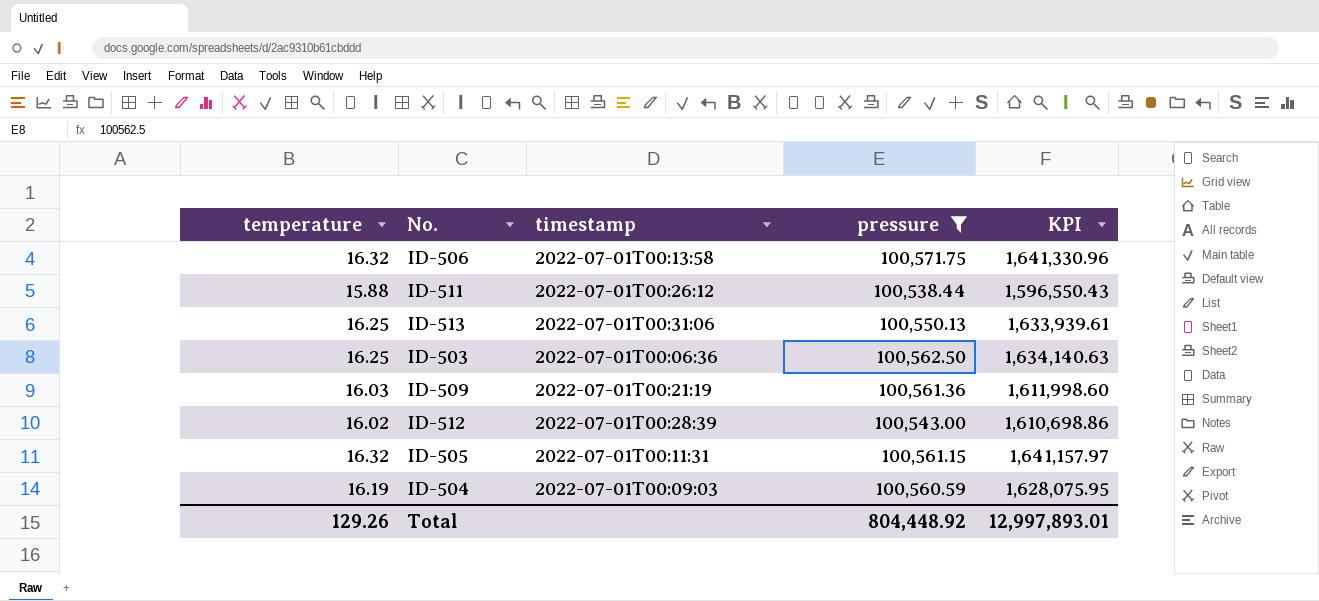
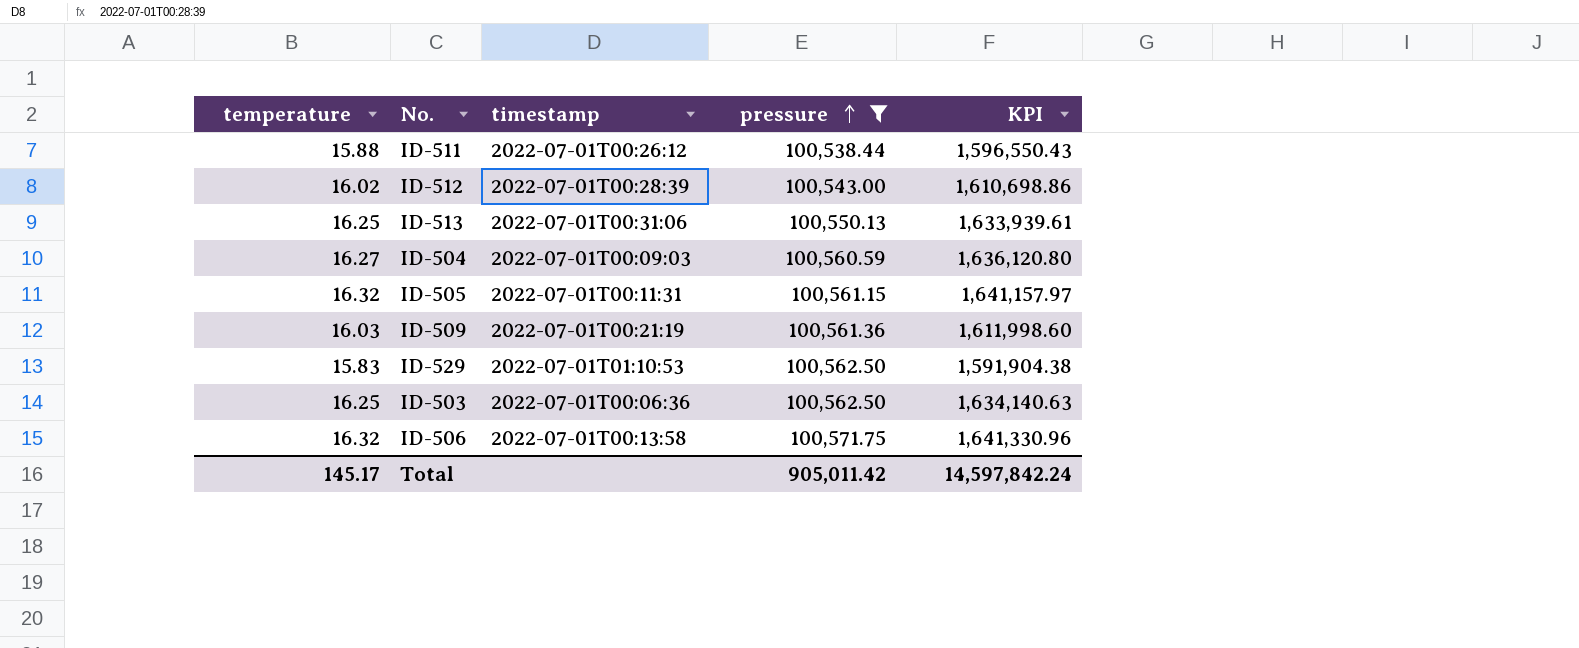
row order: none -> pressure ascending
ID-504 | temperature: 16.19 -> 16.27
ID-504 | KPI: 1,628,075.95 -> 1,636,120.80
row ID-529: none -> 15.83 | 2022-07-01T01:10:53 | 100,562.50 | 1,591,904.38
Total | temperature: 129.26 -> 145.17
Total | pressure: 804,448.92 -> 905,011.42
Total | KPI: 12,997,893.01 -> 14,597,842.24

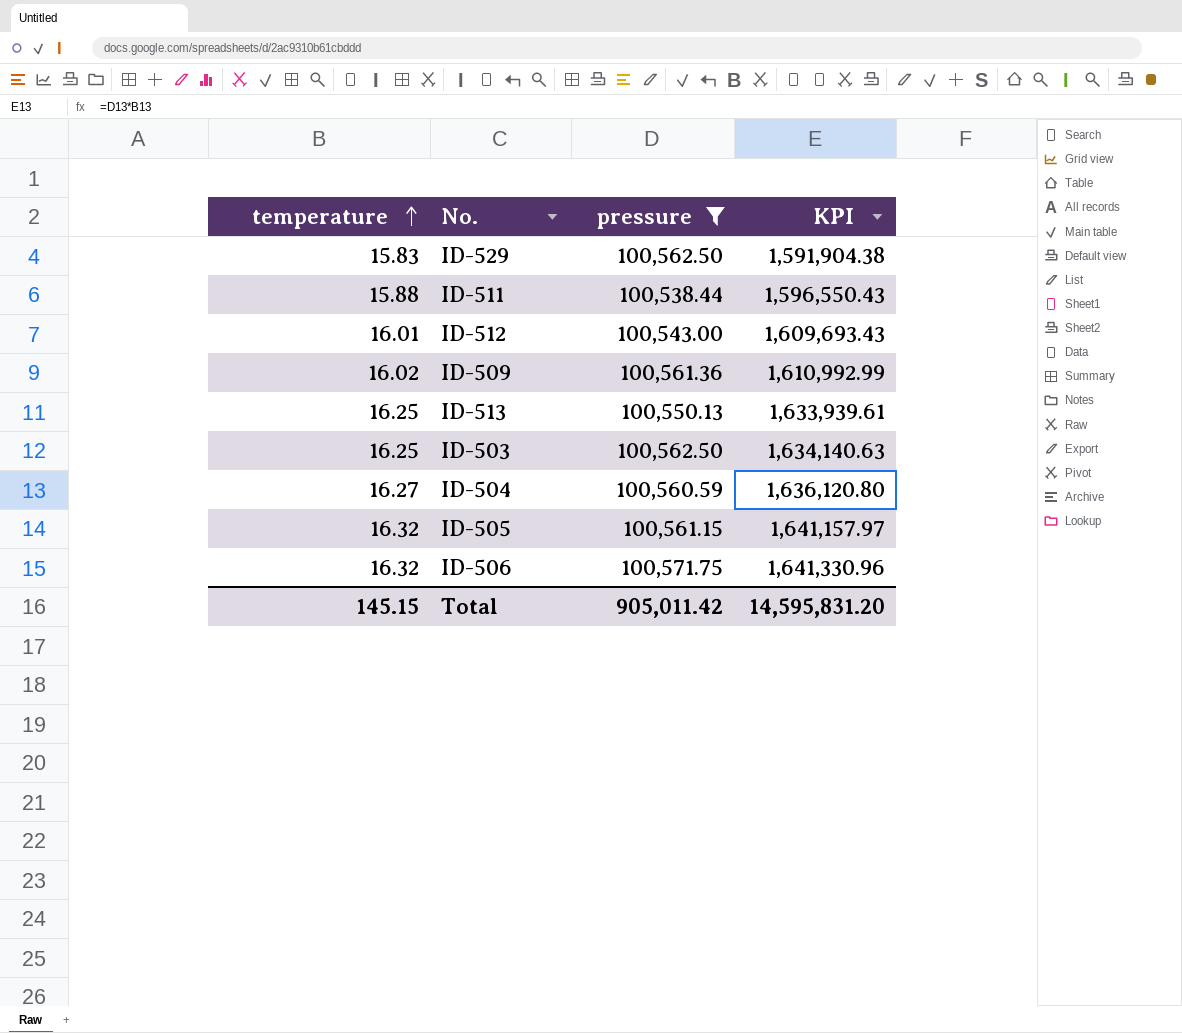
row order: pressure ascending -> temperature ascending
column timestamp | position: 3 -> none
ID-512 | temperature: 16.02 -> 16.01
ID-512 | KPI: 1,610,698.86 -> 1,609,693.43
ID-509 | temperature: 16.03 -> 16.02
ID-509 | KPI: 1,611,998.60 -> 1,610,992.99
Total | temperature: 145.17 -> 145.15
Total | KPI: 14,597,842.24 -> 14,595,831.20

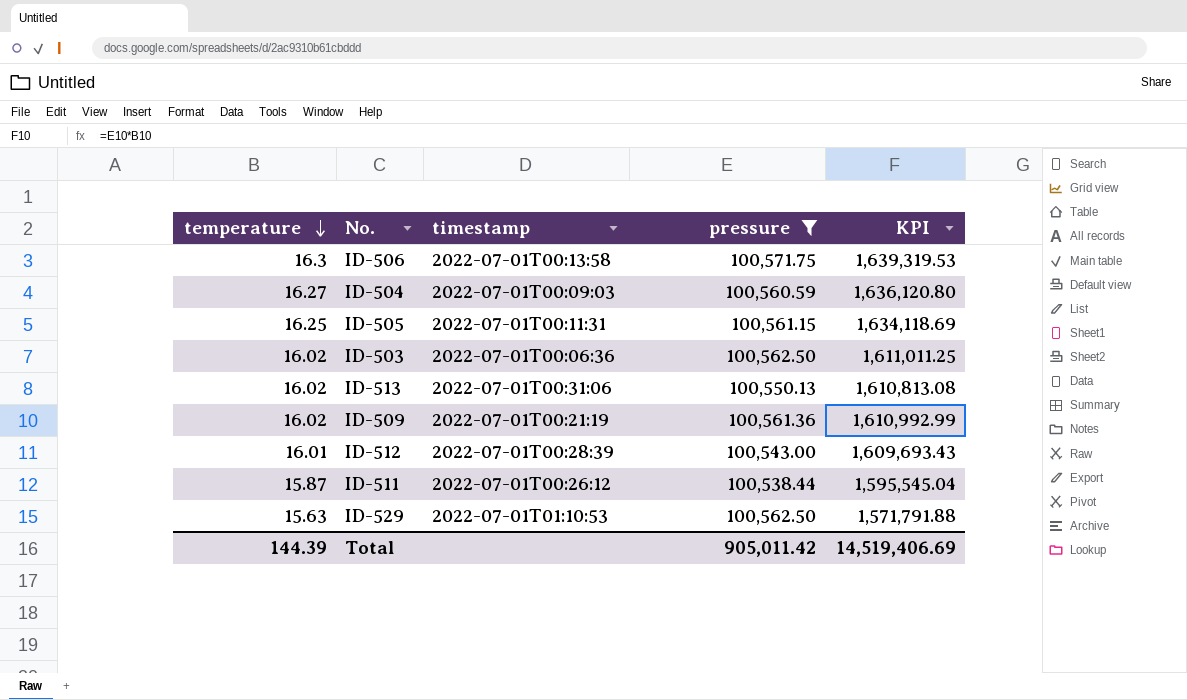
row order: temperature ascending -> temperature descending
column timestamp | position: none -> 3
ID-506 | temperature: 16.32 -> 16.3
ID-506 | KPI: 1,641,330.96 -> 1,639,319.53
ID-505 | temperature: 16.32 -> 16.25
ID-505 | KPI: 1,641,157.97 -> 1,634,118.69
ID-503 | temperature: 16.25 -> 16.02
ID-503 | KPI: 1,634,140.63 -> 1,611,011.25
ID-513 | temperature: 16.25 -> 16.02
ID-513 | KPI: 1,633,939.61 -> 1,610,813.08
ID-511 | temperature: 15.88 -> 15.87
ID-511 | KPI: 1,596,550.43 -> 1,595,545.04
ID-529 | temperature: 15.83 -> 15.63
ID-529 | KPI: 1,591,904.38 -> 1,571,791.88
Total | temperature: 145.15 -> 144.39
Total | KPI: 14,595,831.20 -> 14,519,406.69

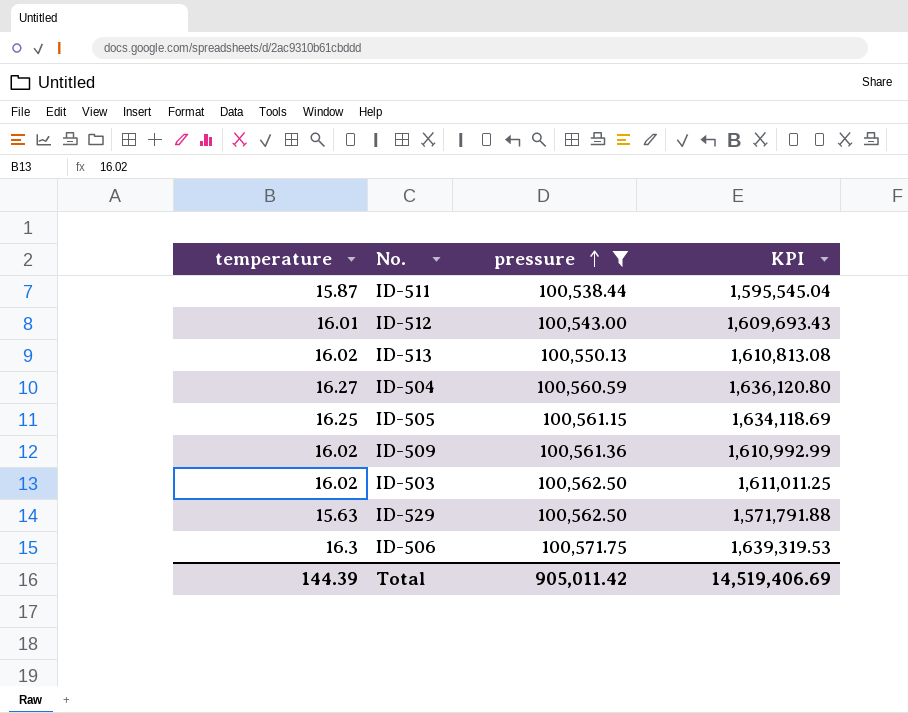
row order: temperature descending -> pressure ascending
column timestamp | position: 3 -> none

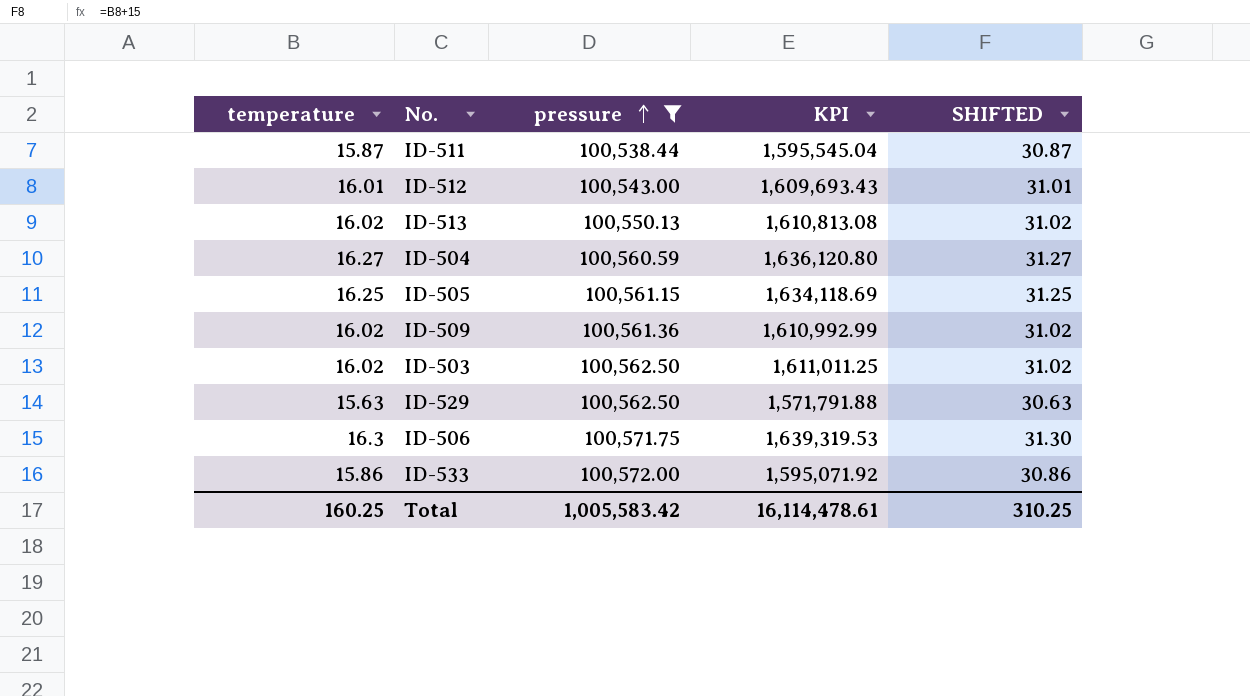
column SHIFTED | formula: none -> [temperature] + 15
row ID-533: none -> 15.86 | 100,572.00 | 1,595,071.92 | 30.86
Total | temperature: 144.39 -> 160.25
Total | pressure: 905,011.42 -> 1,005,583.42
Total | KPI: 14,519,406.69 -> 16,114,478.61

